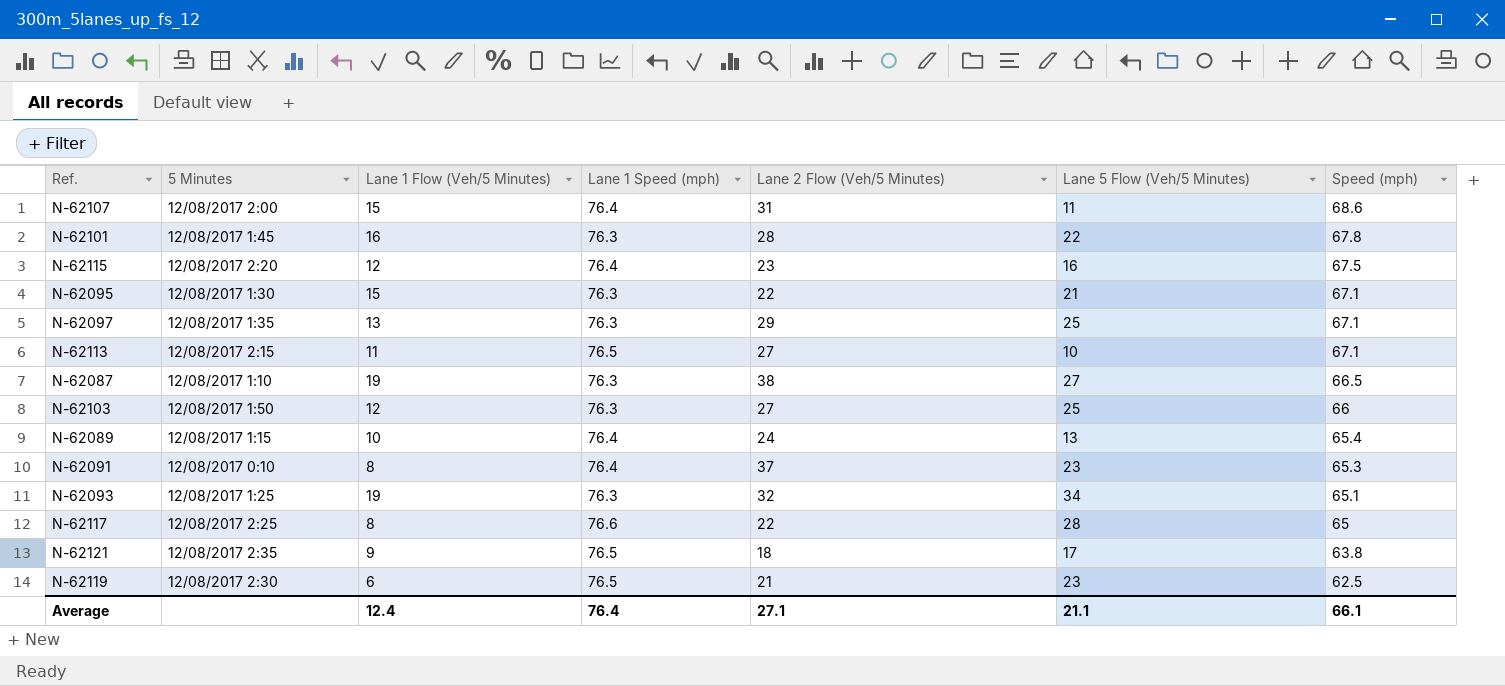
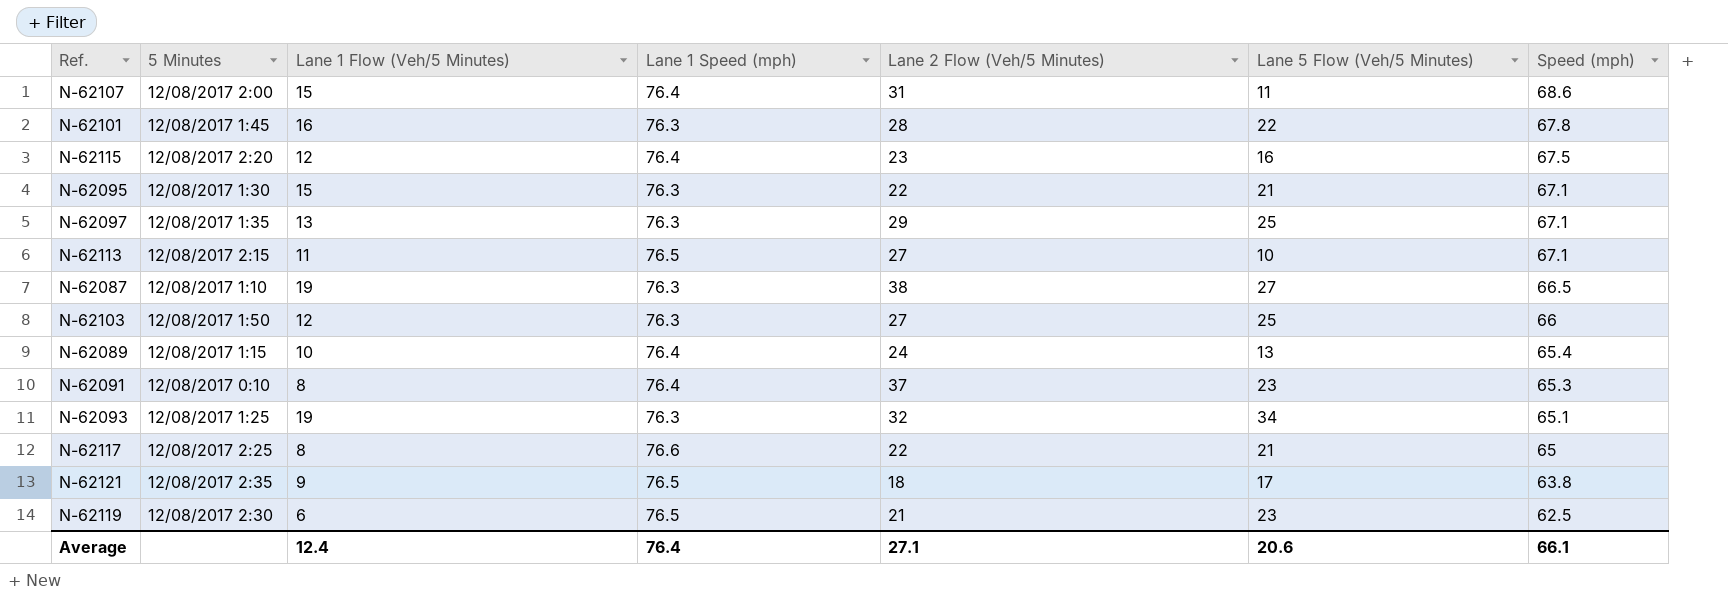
N-62117 | Lane 5 Flow (Veh/5 Minutes): 28 -> 21
Average | Lane 5 Flow (Veh/5 Minutes): 21.1 -> 20.6

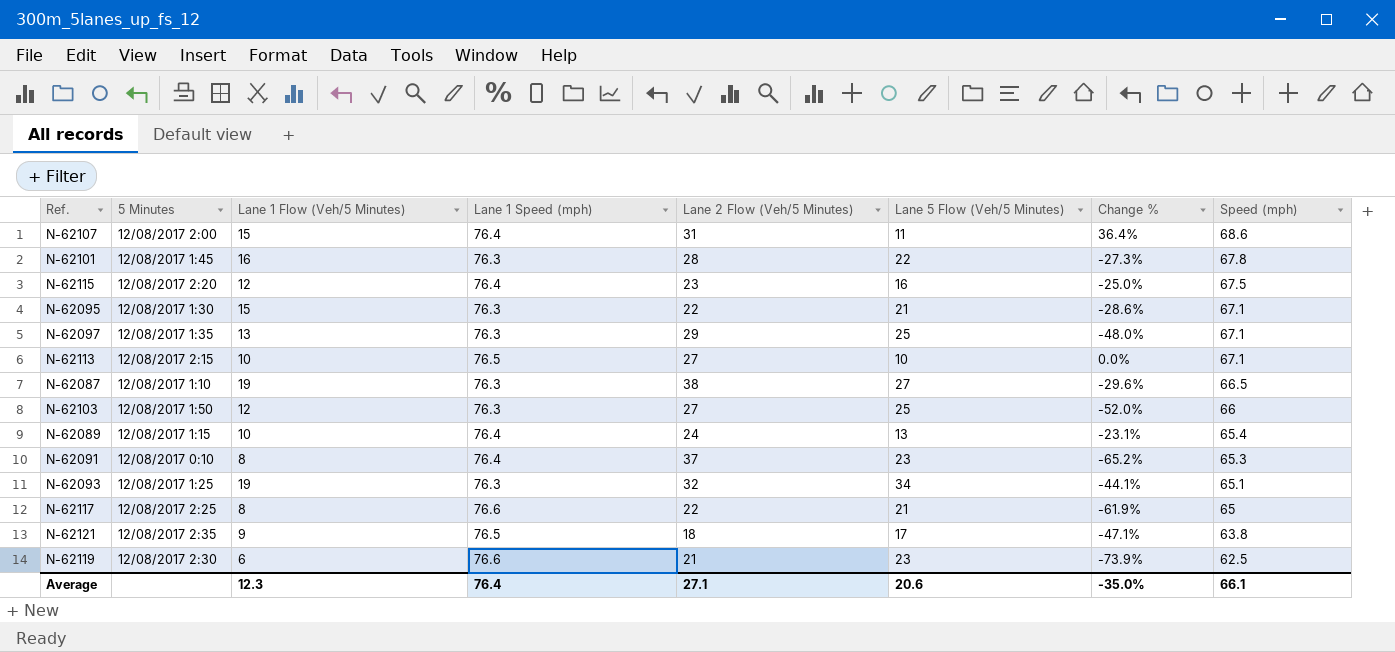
column Change % | formula: none -> ([Lane 1 Flow (Veh/5 Minutes)] - [Lane 5 Flow (Veh/5 Minutes)]) / [Lane 5 Flow (Veh/5 Minutes)]
N-62113 | Lane 1 Flow (Veh/5 Minutes): 11 -> 10
N-62119 | Lane 1 Speed (mph): 76.5 -> 76.6
Average | Lane 1 Flow (Veh/5 Minutes): 12.4 -> 12.3

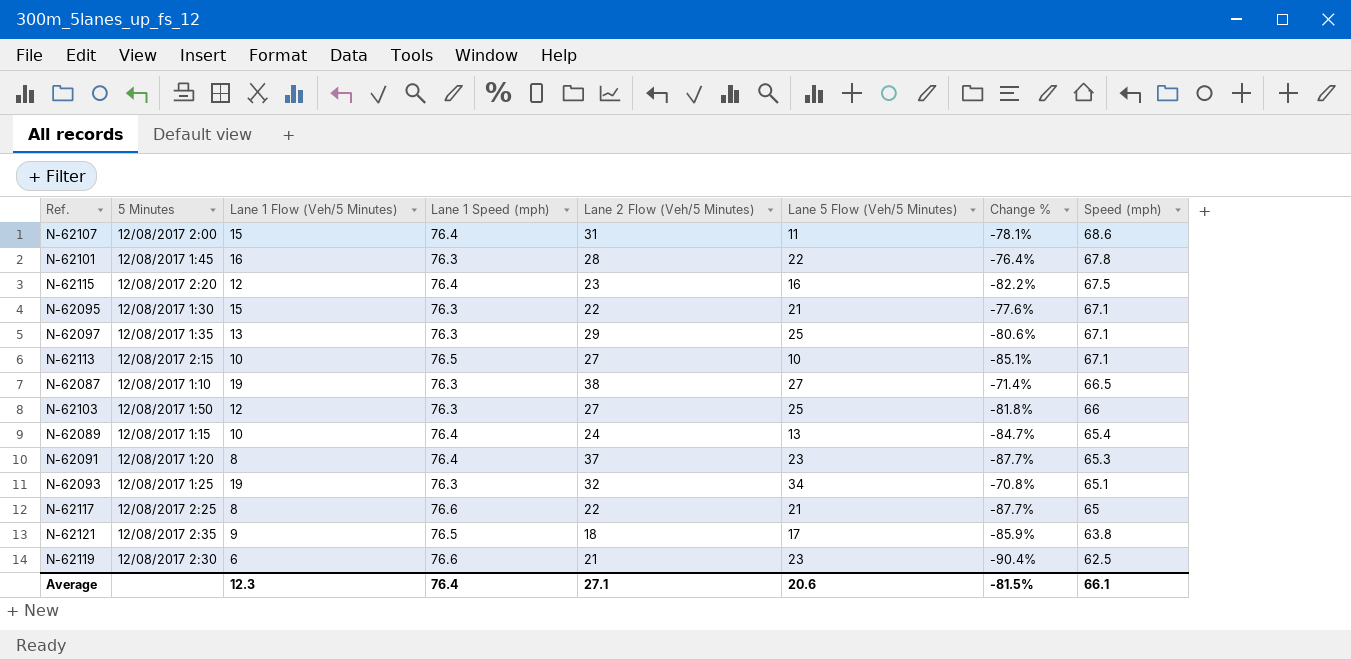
column Change % | formula: ([Lane 1 Flow (Veh/5 Minutes)] - [Lane 5 Flow (Veh/5 Minutes)]) / [Lane 5 Flow (Veh/5 Minutes)] -> ([Lane 1 Flow (Veh/5 Minutes)] - [Speed (mph)]) / [Speed (mph)]
N-62091 | 5 Minutes: 12/08/2017 0:10 -> 12/08/2017 1:20
Average | Change %: -35.0% -> -81.5%

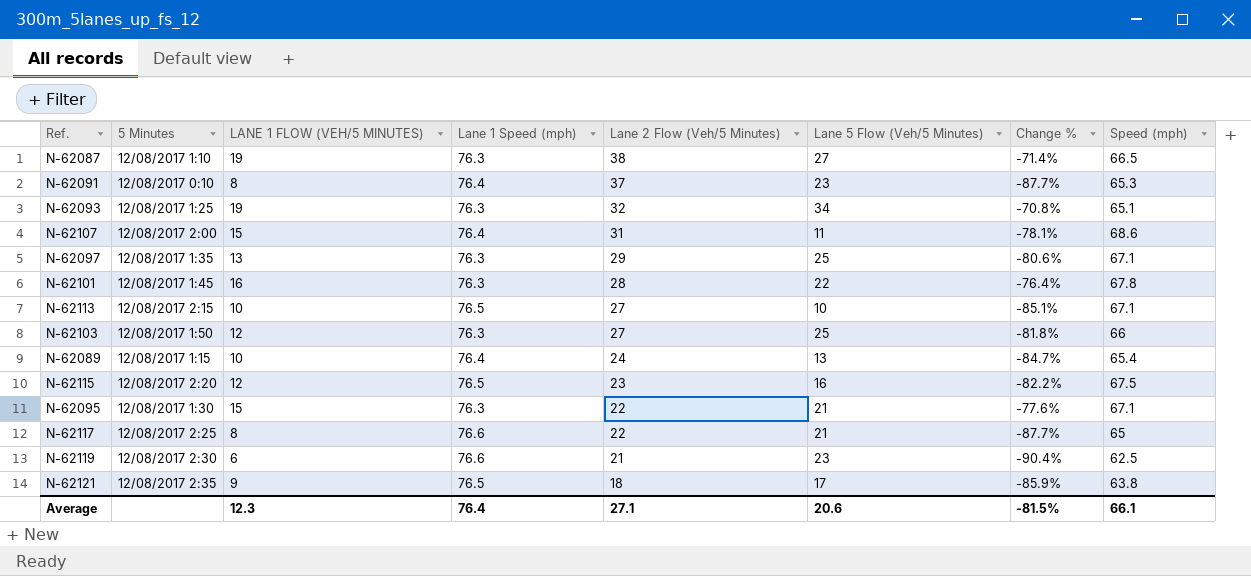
row order: Speed (mph) descending -> Lane 2 Flow (Veh/5 Minutes) descending
column name: Lane 1 Flow (Veh/5 Minutes) -> LANE 1 FLOW (VEH/5 MINUTES)
N-62091 | 5 Minutes: 12/08/2017 1:20 -> 12/08/2017 0:10
N-62115 | Lane 1 Speed (mph): 76.4 -> 76.5

